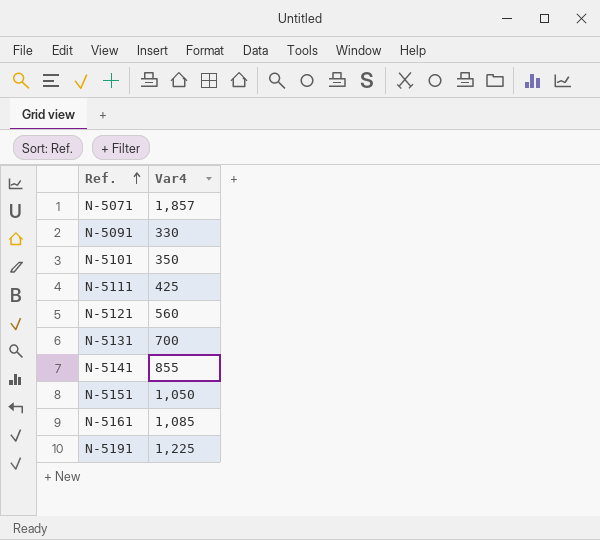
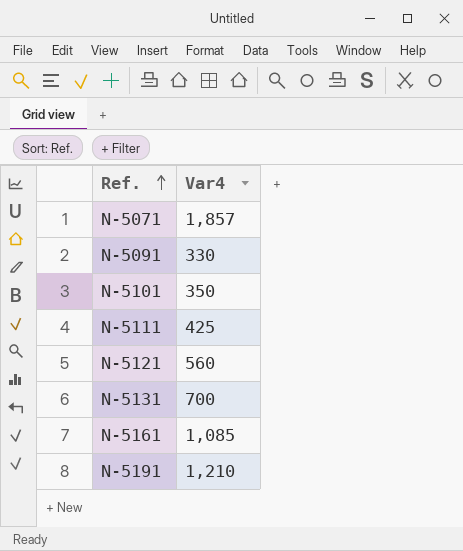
row N-5141: 855 -> none
row N-5151: 1,050 -> none
N-5191 | Var4: 1,225 -> 1,210

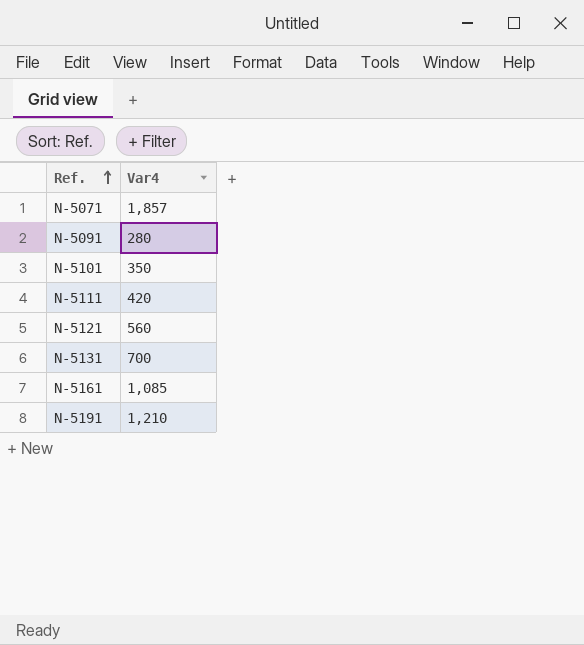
N-5091 | Var4: 330 -> 280
N-5111 | Var4: 425 -> 420

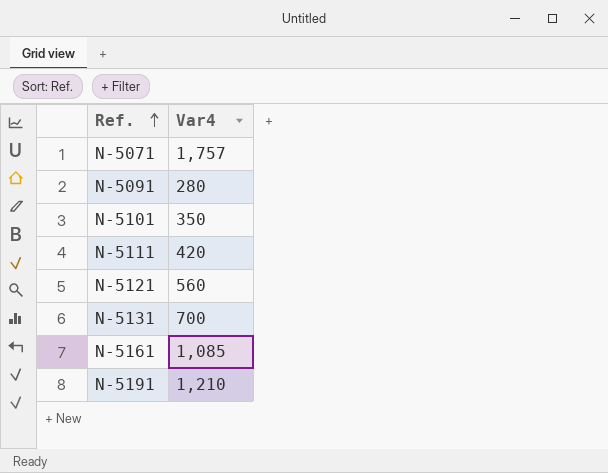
N-5071 | Var4: 1,857 -> 1,757

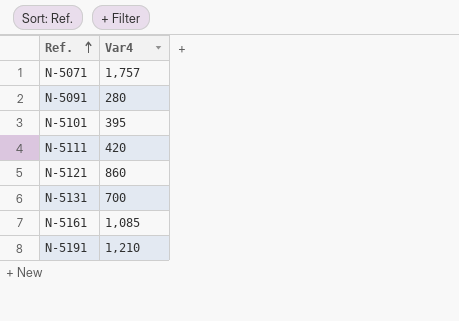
N-5101 | Var4: 350 -> 395
N-5121 | Var4: 560 -> 860

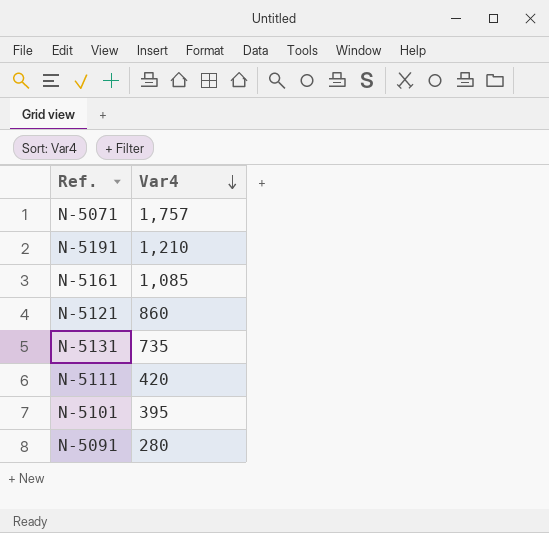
row order: Ref. ascending -> Var4 descending
N-5131 | Var4: 700 -> 735

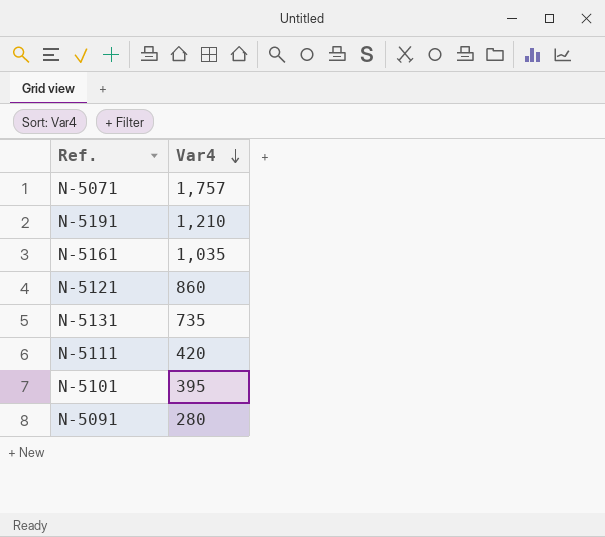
N-5161 | Var4: 1,085 -> 1,035

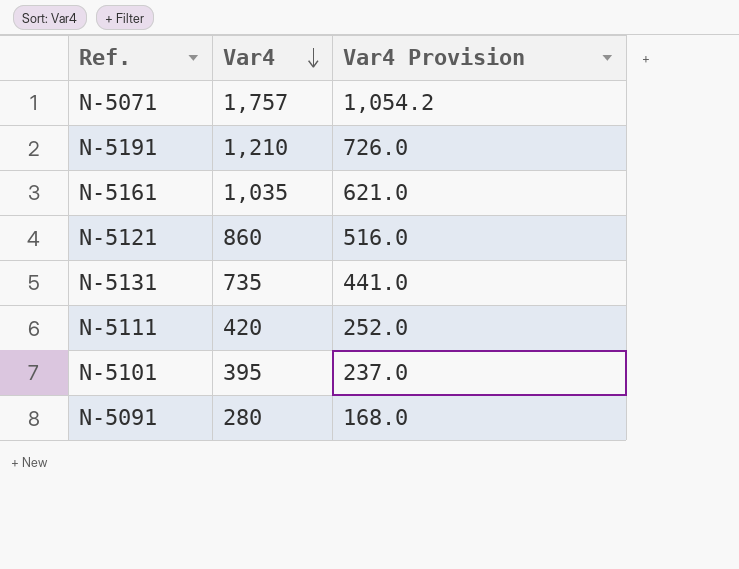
column Var4 Provision | formula: none -> [Var4] * 0.6

